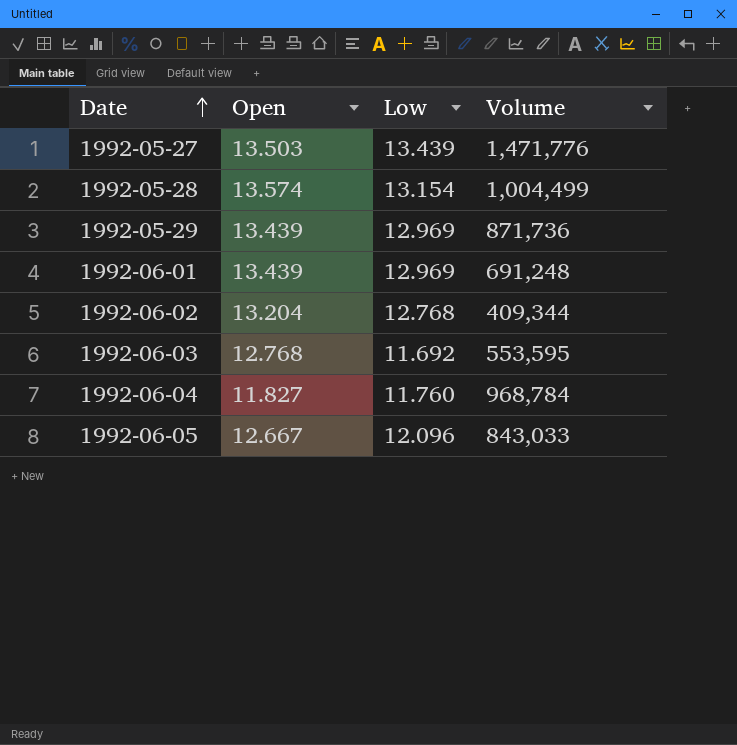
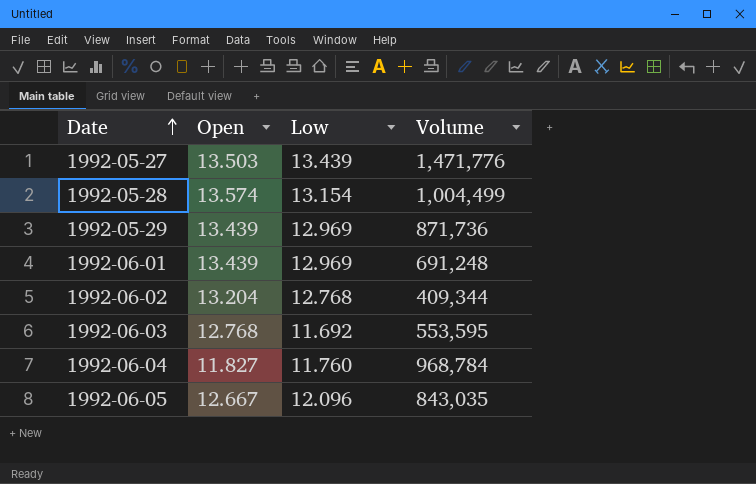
1992-06-05 | Volume: 843,033 -> 843,035

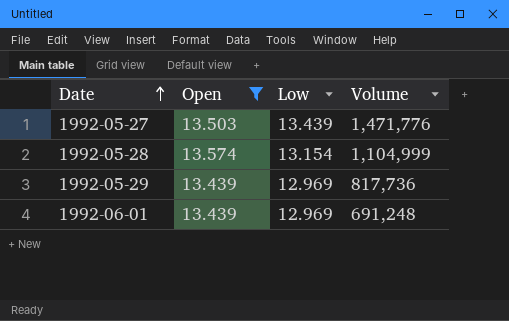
filter: none -> Open >= 13.439
1992-05-28 | Volume: 1,004,499 -> 1,104,999
1992-05-29 | Volume: 871,736 -> 817,736

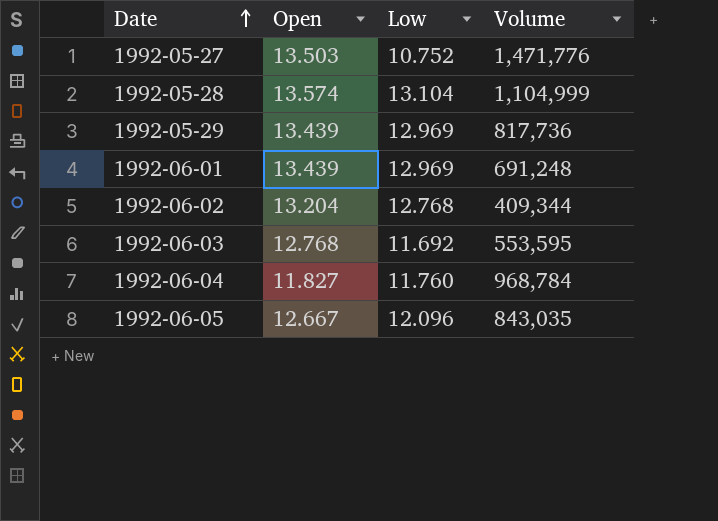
filter: Open >= 13.439 -> none
1992-05-27 | Low: 13.439 -> 10.752
1992-05-28 | Low: 13.154 -> 13.104

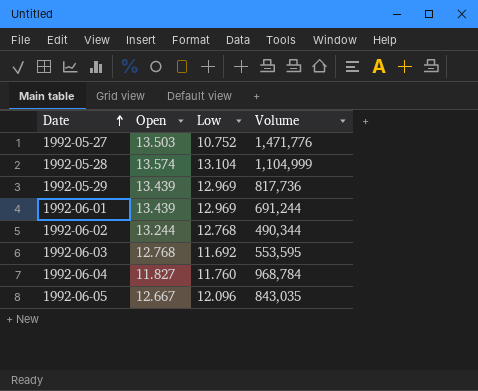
1992-06-01 | Volume: 691,248 -> 691,244
1992-06-02 | Open: 13.204 -> 13.244
1992-06-02 | Volume: 409,344 -> 490,344

